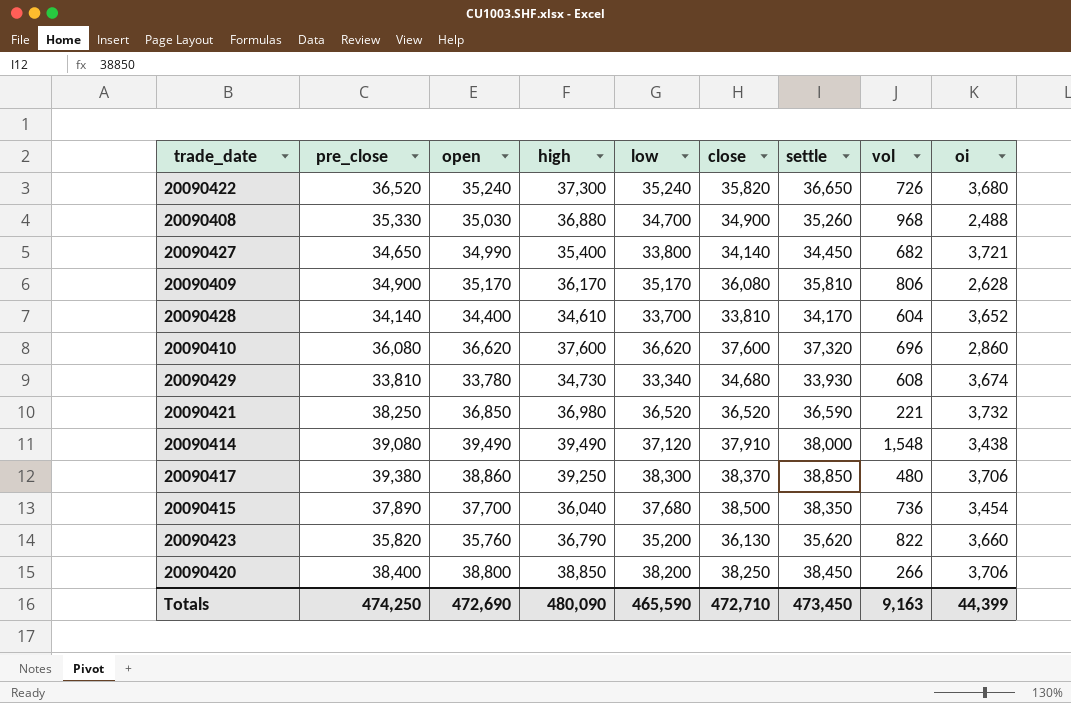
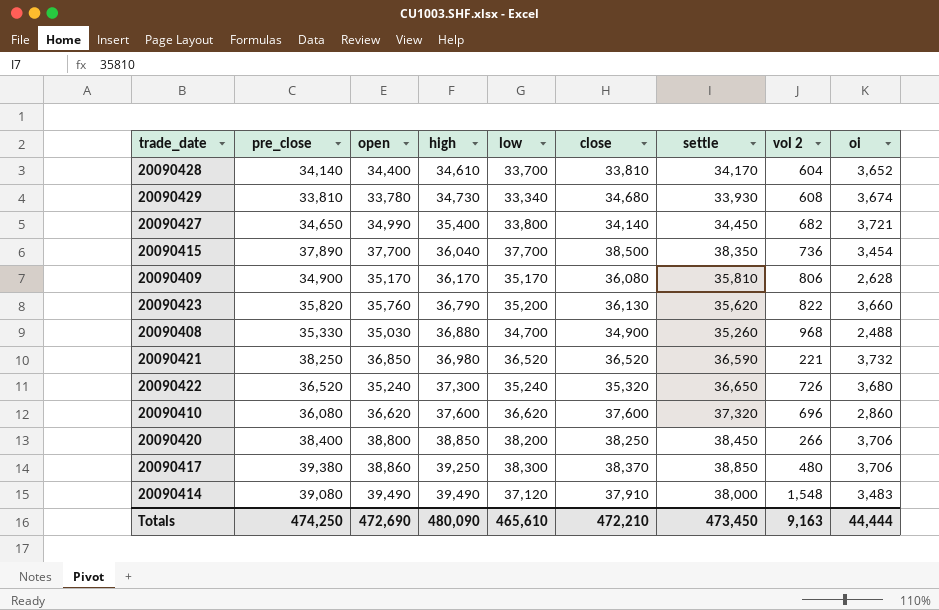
row order: none -> high ascending
column name: vol -> vol 2
20090415 | low: 37,680 -> 37,700
20090422 | close: 35,820 -> 35,320
20090414 | oi: 3,438 -> 3,483
Totals | low: 465,590 -> 465,610
Totals | close: 472,710 -> 472,210
Totals | oi: 44,399 -> 44,444

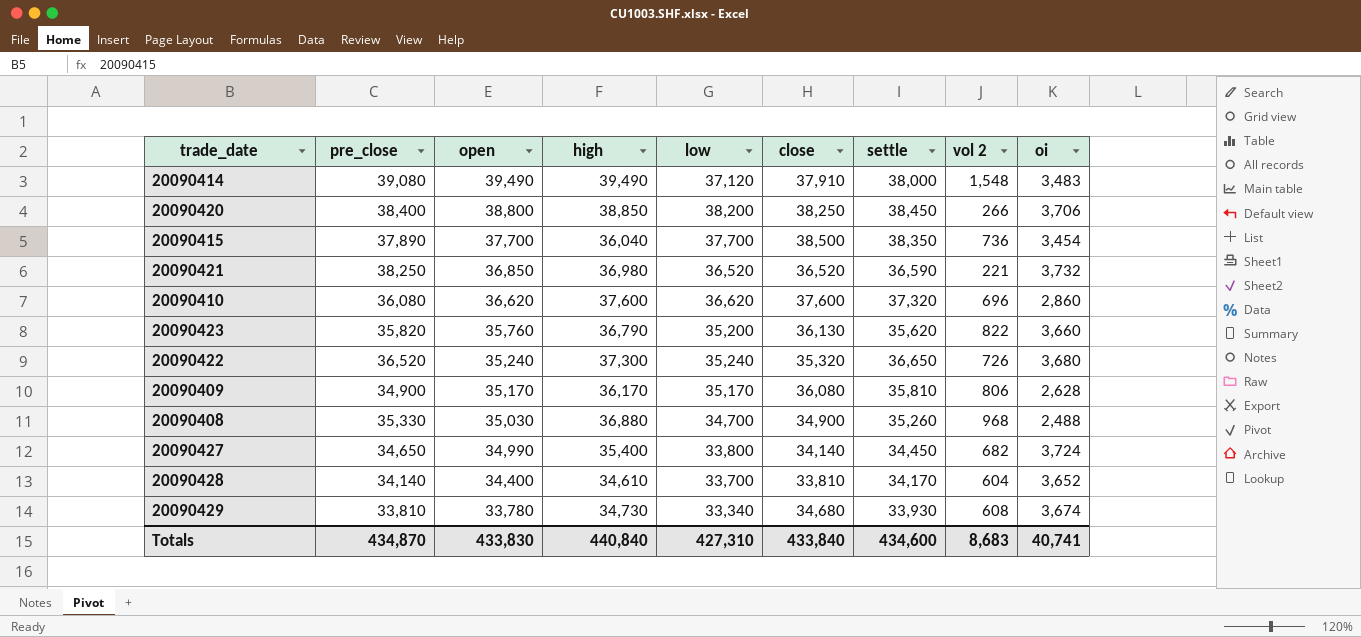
row order: high ascending -> open descending
row 20090417: 39,380 | 38,860 | 39,250 | 38,300 | 38,370 | 38,850 | 480 | 3,706 -> none
20090427 | oi: 3,721 -> 3,724
Totals | pre_close: 474,250 -> 434,870
Totals | open: 472,690 -> 433,830
Totals | high: 480,090 -> 440,840
Totals | low: 465,610 -> 427,310
Totals | close: 472,210 -> 433,840
Totals | settle: 473,450 -> 434,600
Totals | vol 2: 9,163 -> 8,683
Totals | oi: 44,444 -> 40,741

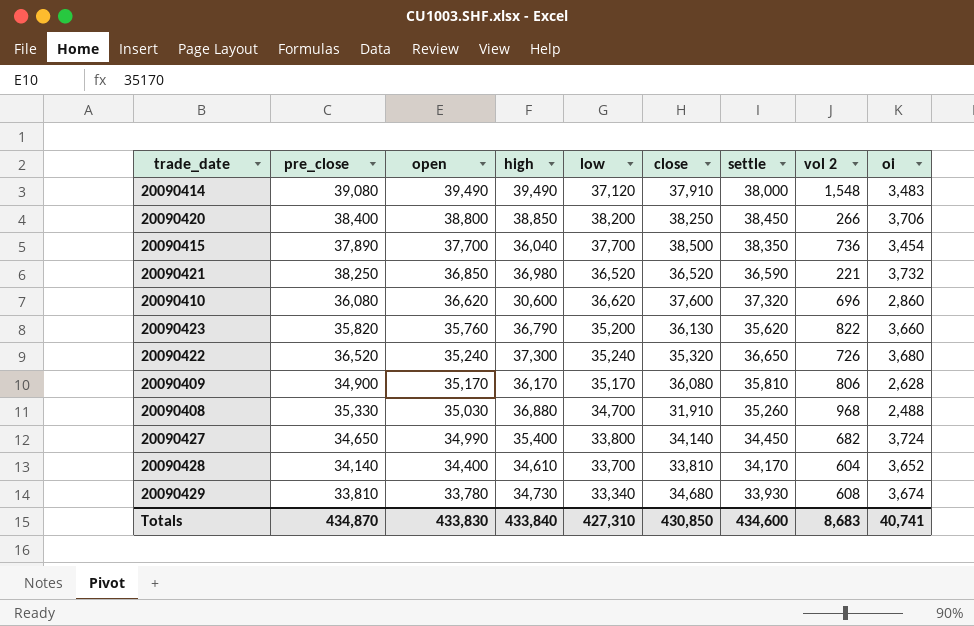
20090410 | high: 37,600 -> 30,600
20090408 | close: 34,900 -> 31,910
Totals | high: 440,840 -> 433,840
Totals | close: 433,840 -> 430,850

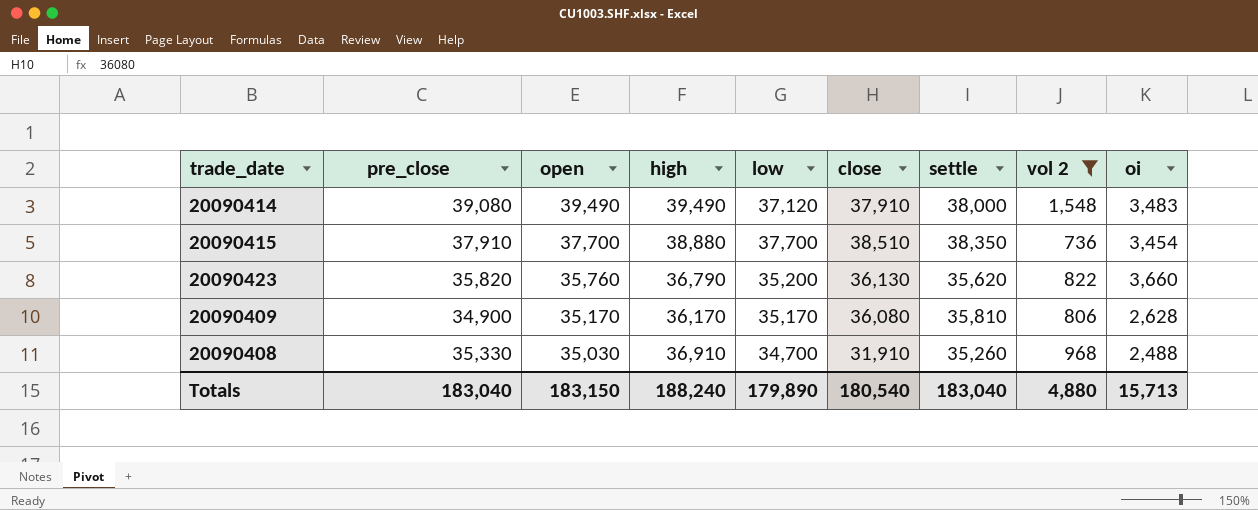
filter: none -> vol 2 >= 736
20090415 | pre_close: 37,890 -> 37,910
20090415 | high: 36,040 -> 38,880
20090415 | close: 38,500 -> 38,510
20090408 | high: 36,880 -> 36,910
Totals | pre_close: 434,870 -> 183,040
Totals | open: 433,830 -> 183,150
Totals | high: 433,840 -> 188,240
Totals | low: 427,310 -> 179,890
Totals | close: 430,850 -> 180,540
Totals | settle: 434,600 -> 183,040
Totals | vol 2: 8,683 -> 4,880
Totals | oi: 40,741 -> 15,713

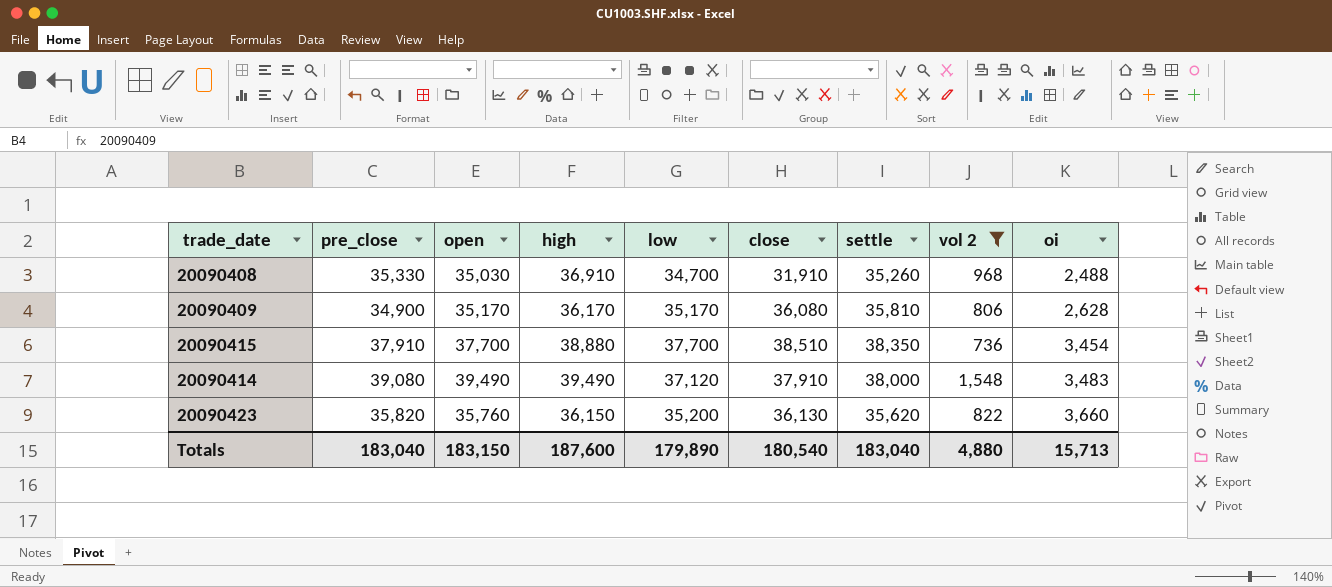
row order: open descending -> oi ascending
20090423 | high: 36,790 -> 36,150
Totals | high: 188,240 -> 187,600

